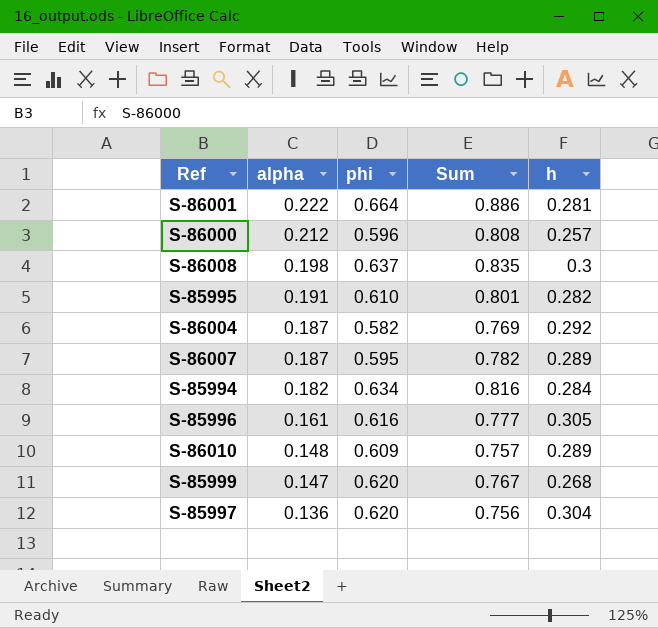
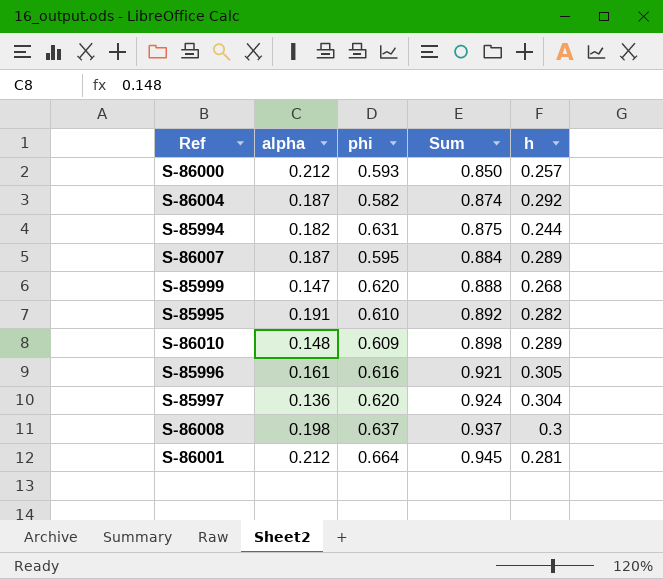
row order: alpha descending -> Sum ascending
column Sum | formula: [alpha] + [phi] -> [phi] + [h]
S-86000 | phi: 0.596 -> 0.593
S-85994 | phi: 0.634 -> 0.631
S-85994 | h: 0.284 -> 0.244
S-86001 | alpha: 0.222 -> 0.212

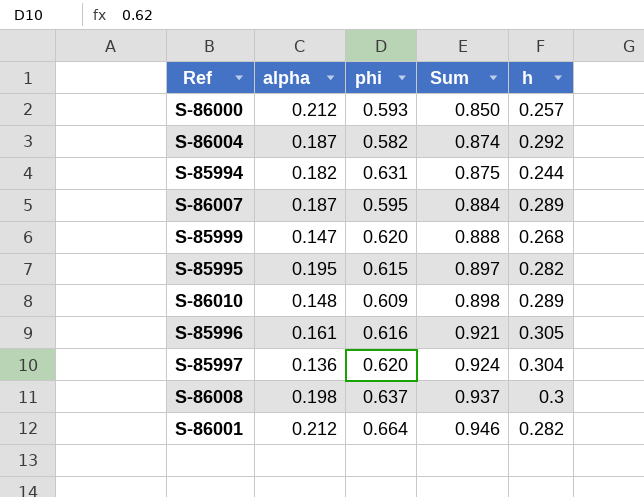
S-85995 | alpha: 0.191 -> 0.195
S-85995 | phi: 0.610 -> 0.615
S-85995 | Sum: 0.892 -> 0.897
S-86001 | Sum: 0.945 -> 0.946
S-86001 | h: 0.281 -> 0.282

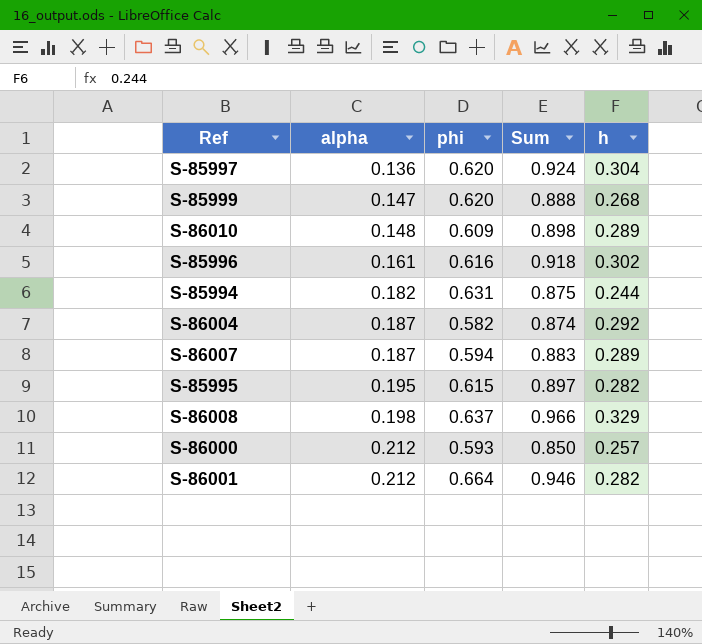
row order: Sum ascending -> alpha ascending
S-85996 | Sum: 0.921 -> 0.918
S-85996 | h: 0.305 -> 0.302
S-86007 | phi: 0.595 -> 0.594
S-86007 | Sum: 0.884 -> 0.883
S-86008 | Sum: 0.937 -> 0.966
S-86008 | h: 0.3 -> 0.329

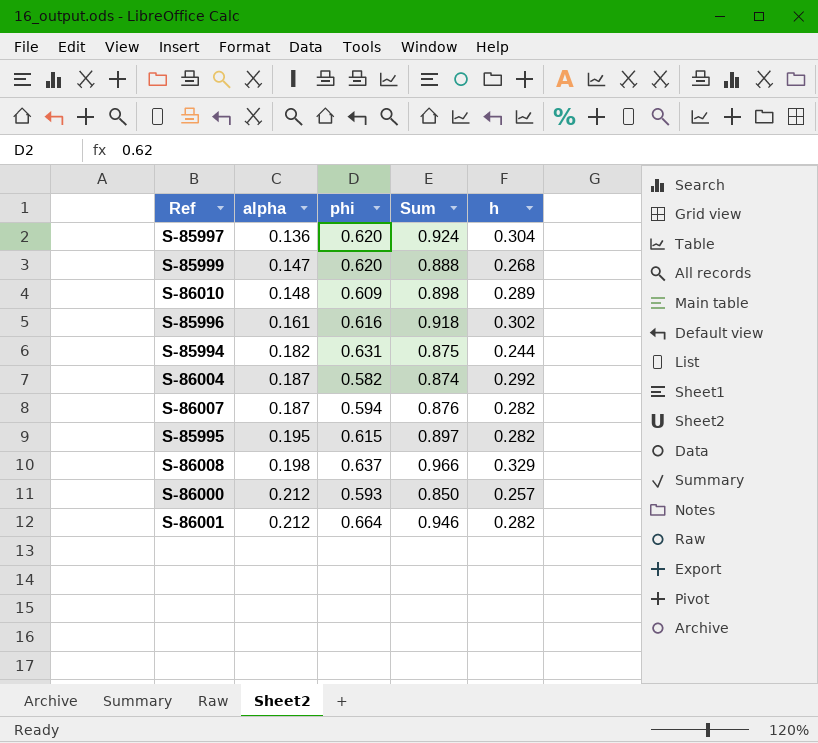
S-86007 | Sum: 0.883 -> 0.876
S-86007 | h: 0.289 -> 0.282

